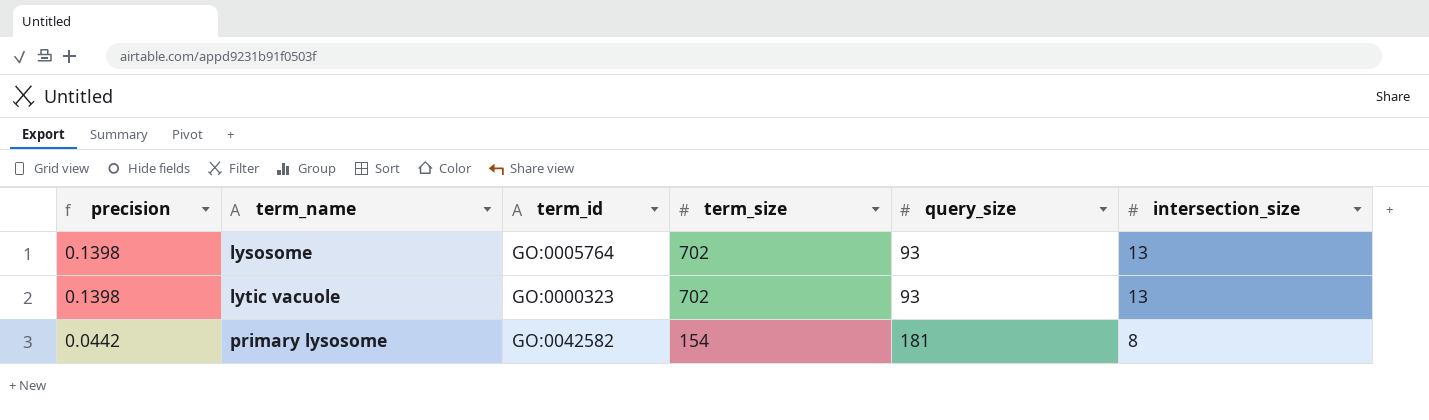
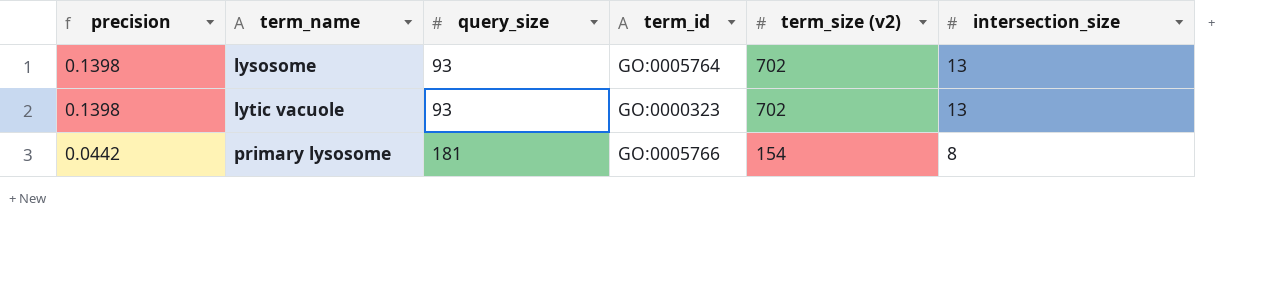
column query_size | position: 5 -> 3
column name: term_size -> term_size (v2)
primary lysosome | term_id: GO:0042582 -> GO:0005766

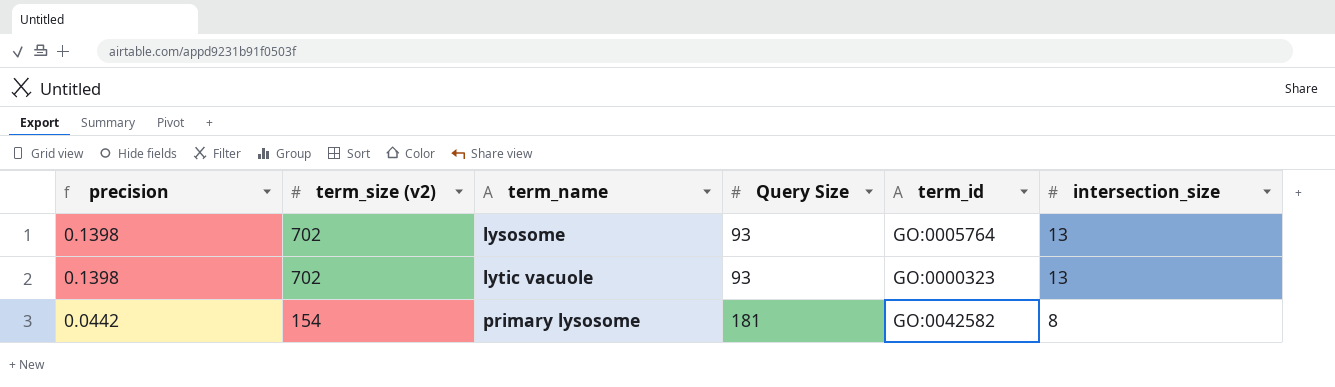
column term_size (v2) | position: 5 -> 2
column name: query_size -> Query Size
primary lysosome | term_id: GO:0005766 -> GO:0042582

